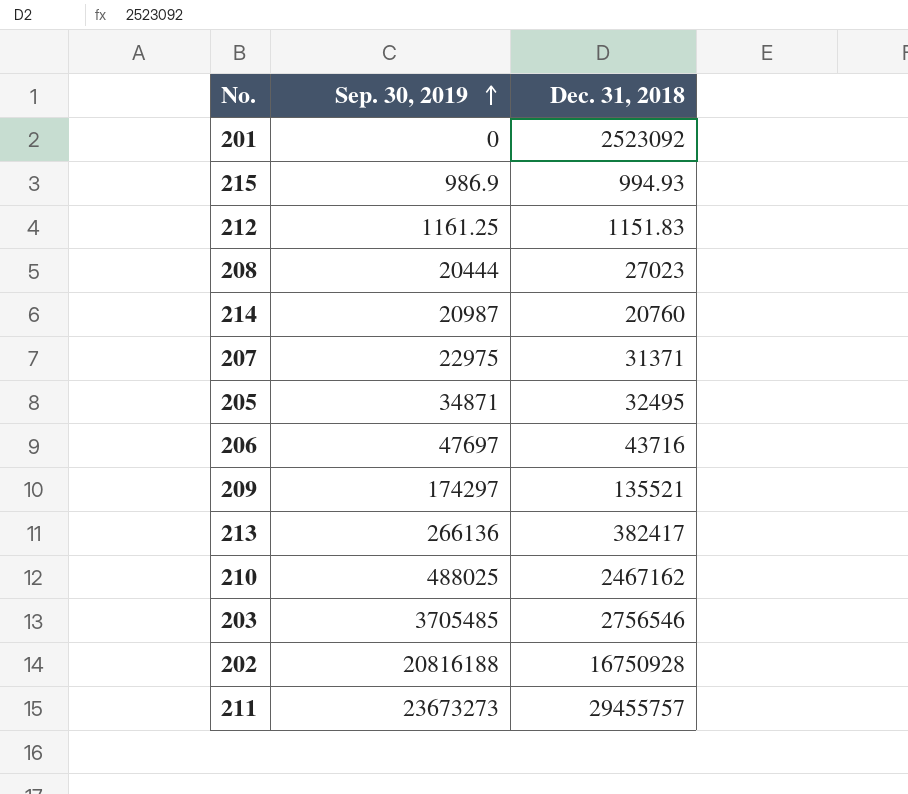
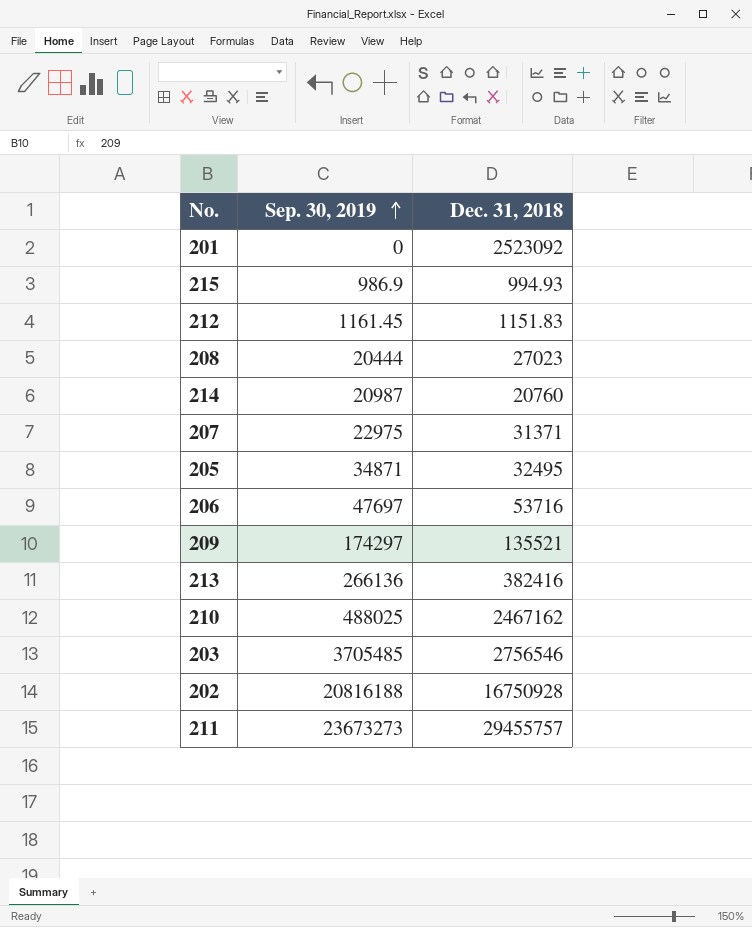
212 | Sep. 30, 2019: 1161.25 -> 1161.45
206 | Dec. 31, 2018: 43716 -> 53716
213 | Dec. 31, 2018: 382417 -> 382416

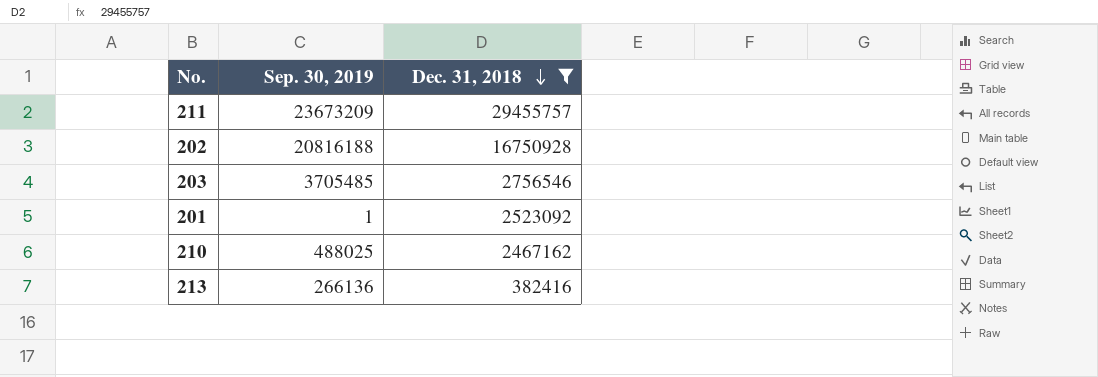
filter: none -> Dec. 31, 2018 >= 382416
row order: Sep. 30, 2019 ascending -> Dec. 31, 2018 descending
211 | Sep. 30, 2019: 23673273 -> 23673209
201 | Sep. 30, 2019: 0 -> 1

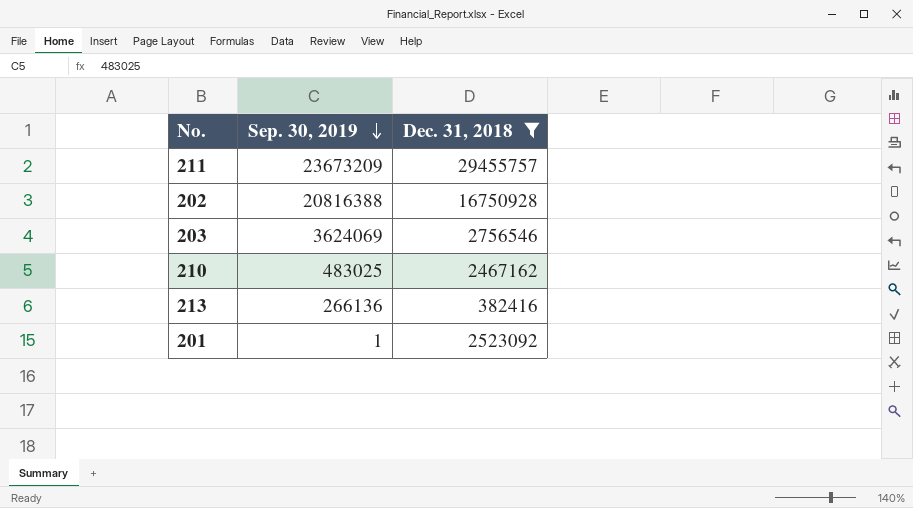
row order: Dec. 31, 2018 descending -> Sep. 30, 2019 descending
202 | Sep. 30, 2019: 20816188 -> 20816388
203 | Sep. 30, 2019: 3705485 -> 3624069
210 | Sep. 30, 2019: 488025 -> 483025

